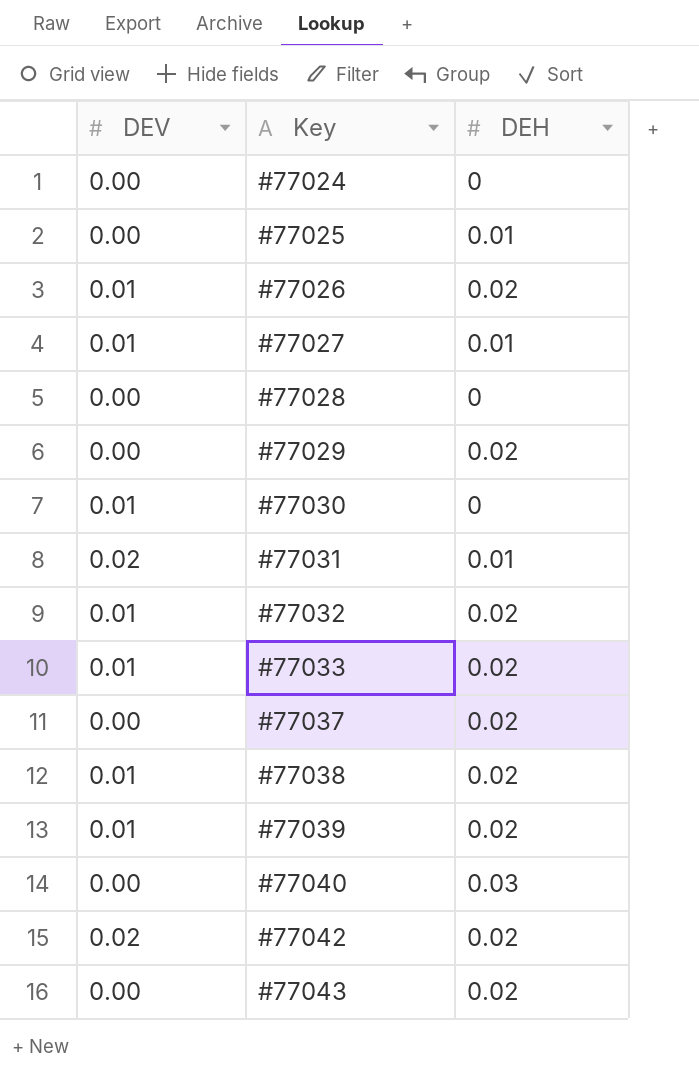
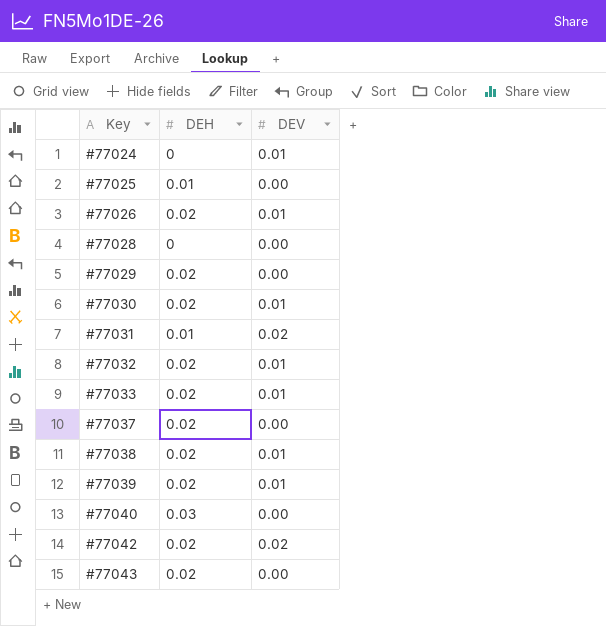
column DEV | position: 1 -> 3
row #77027: 0.01 | 0.01 -> none
#77024 | DEV: 0.00 -> 0.01
#77030 | DEH: 0 -> 0.02

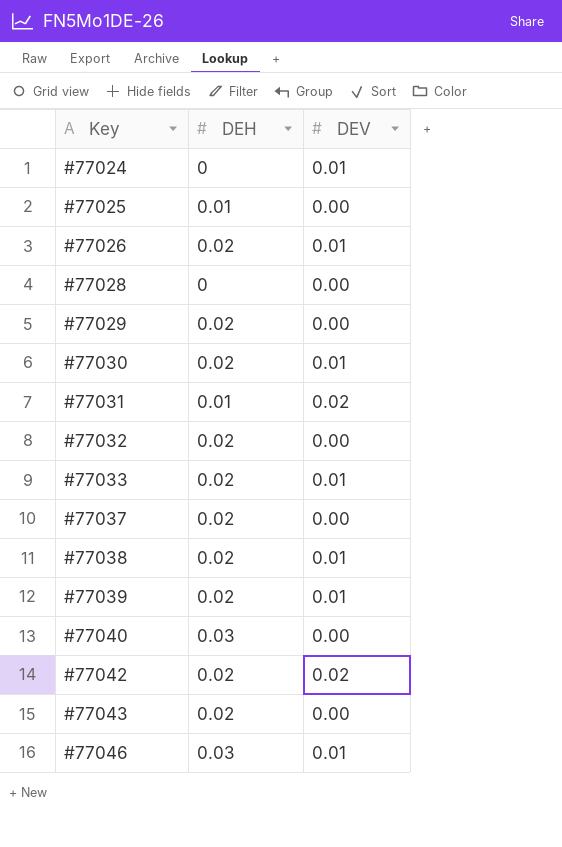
#77032 | DEV: 0.01 -> 0.00
row #77046: none -> 0.03 | 0.01

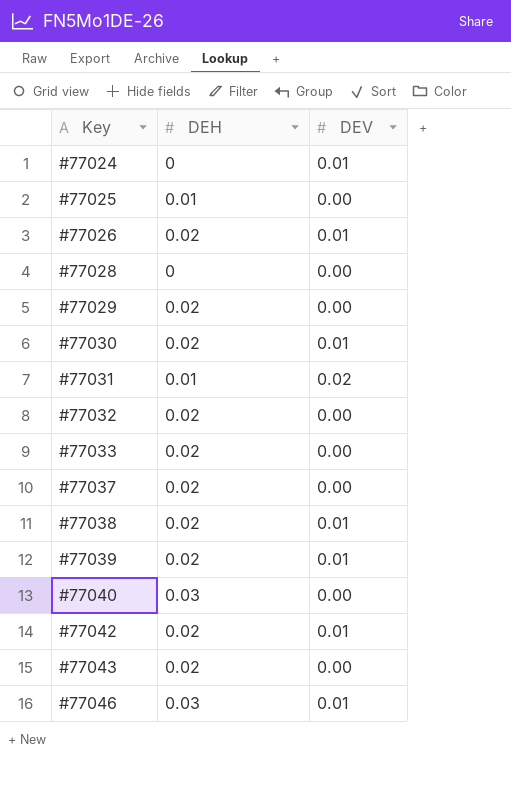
#77033 | DEV: 0.01 -> 0.00
#77042 | DEV: 0.02 -> 0.01

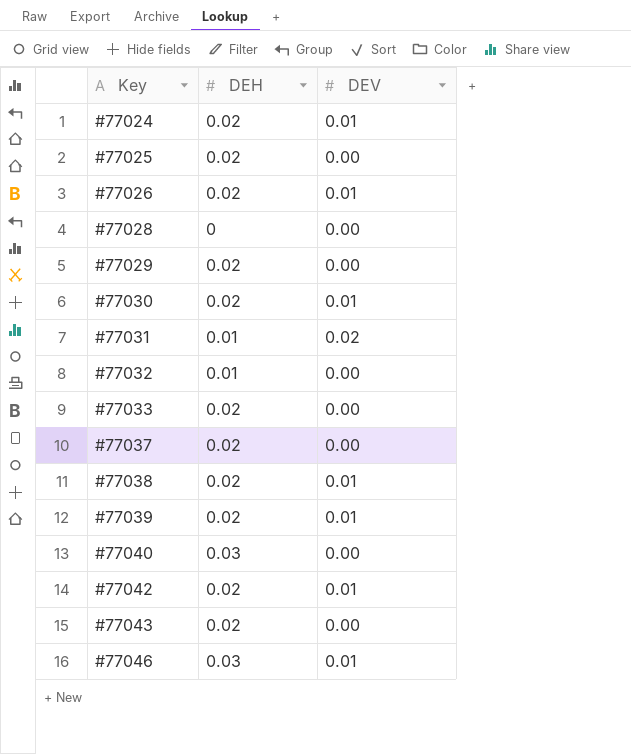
#77024 | DEH: 0 -> 0.02
#77025 | DEH: 0.01 -> 0.02
#77032 | DEH: 0.02 -> 0.01

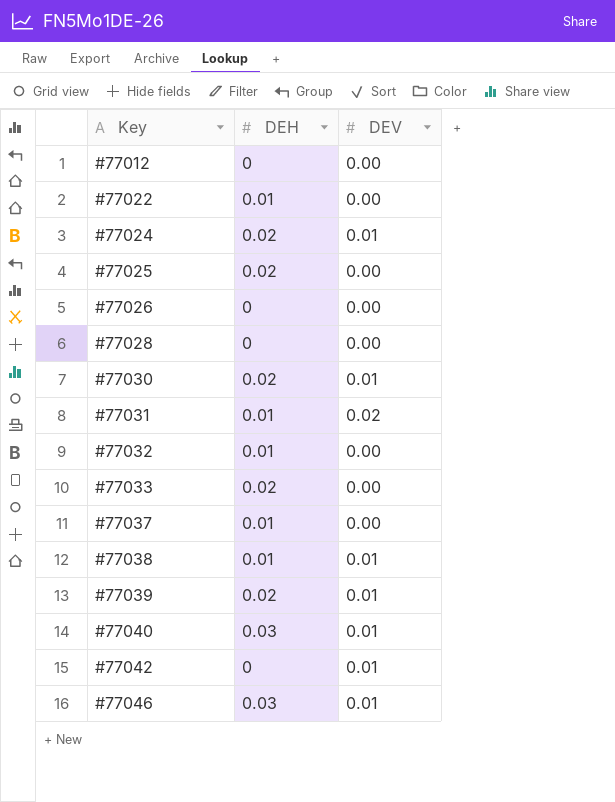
row #77029: 0.02 | 0.00 -> none
row #77043: 0.02 | 0.00 -> none
row #77012: none -> 0 | 0.00
row #77022: none -> 0.01 | 0.00
#77026 | DEH: 0.02 -> 0
#77026 | DEV: 0.01 -> 0.00
#77037 | DEH: 0.02 -> 0.01
#77038 | DEH: 0.02 -> 0.01
#77040 | DEV: 0.00 -> 0.01
#77042 | DEH: 0.02 -> 0

